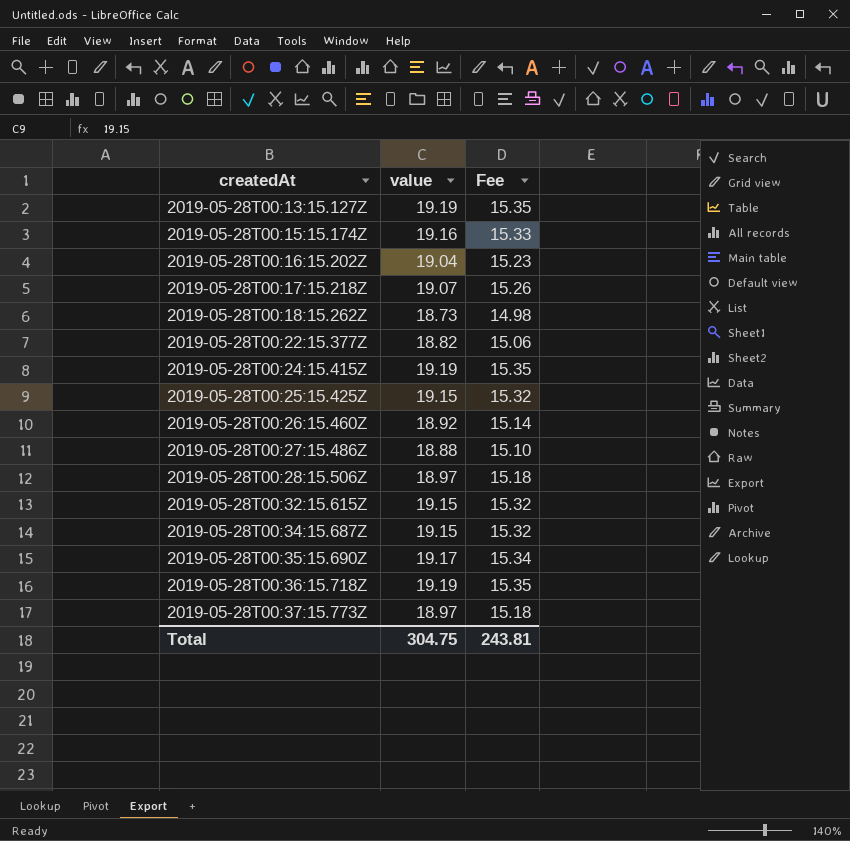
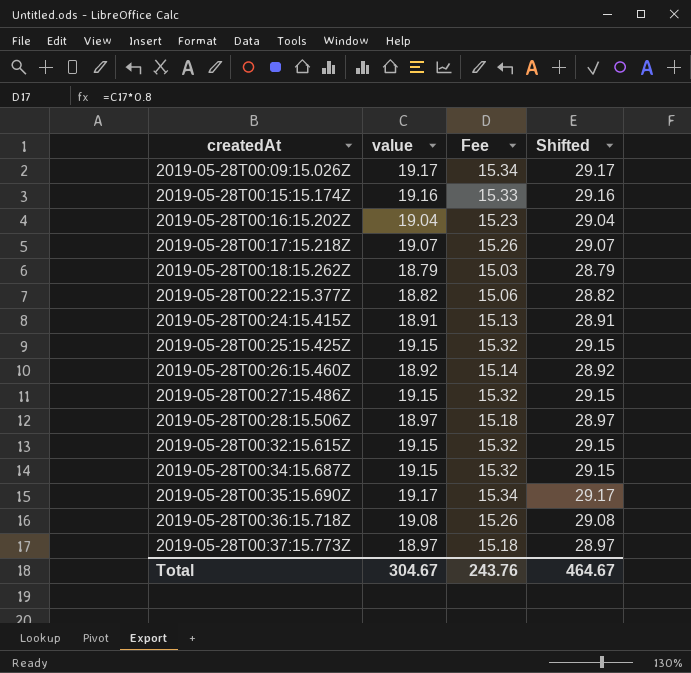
column Shifted | formula: none -> [value] + 10
row 2019-05-28T00:13:15.127Z: 19.19 | 15.35 -> none
row 2019-05-28T00:09:15.026Z: none -> 19.17 | 15.34 | 29.17
2019-05-28T00:18:15.262Z | value: 18.73 -> 18.79
2019-05-28T00:18:15.262Z | Fee: 14.98 -> 15.03
2019-05-28T00:24:15.415Z | value: 19.19 -> 18.91
2019-05-28T00:24:15.415Z | Fee: 15.35 -> 15.13
2019-05-28T00:27:15.486Z | value: 18.88 -> 19.15
2019-05-28T00:27:15.486Z | Fee: 15.10 -> 15.32
2019-05-28T00:36:15.718Z | value: 19.19 -> 19.08
2019-05-28T00:36:15.718Z | Fee: 15.35 -> 15.26
Total | value: 304.75 -> 304.67
Total | Fee: 243.81 -> 243.76

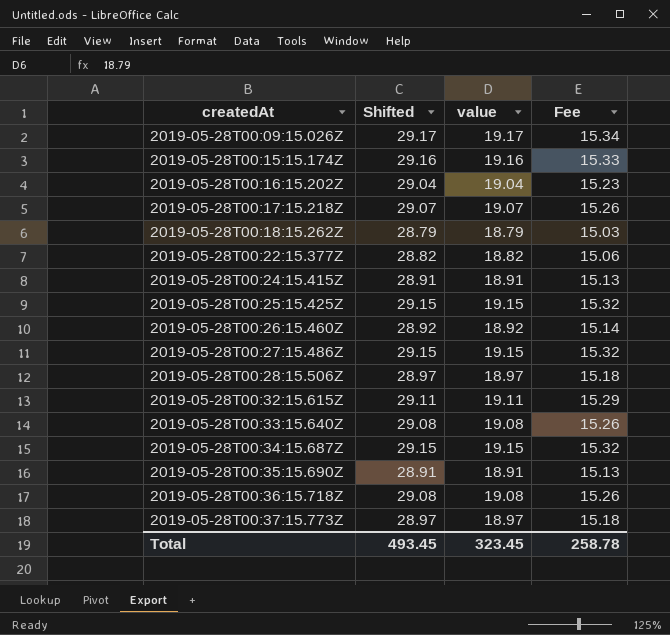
column Shifted | position: 4 -> 2
2019-05-28T00:32:15.615Z | Shifted: 29.15 -> 29.11
2019-05-28T00:32:15.615Z | value: 19.15 -> 19.11
2019-05-28T00:32:15.615Z | Fee: 15.32 -> 15.29
row 2019-05-28T00:33:15.640Z: none -> 29.08 | 19.08 | 15.26
2019-05-28T00:35:15.690Z | Shifted: 29.17 -> 28.91
2019-05-28T00:35:15.690Z | value: 19.17 -> 18.91
2019-05-28T00:35:15.690Z | Fee: 15.34 -> 15.13
Total | Shifted: 464.67 -> 493.45
Total | value: 304.67 -> 323.45
Total | Fee: 243.76 -> 258.78

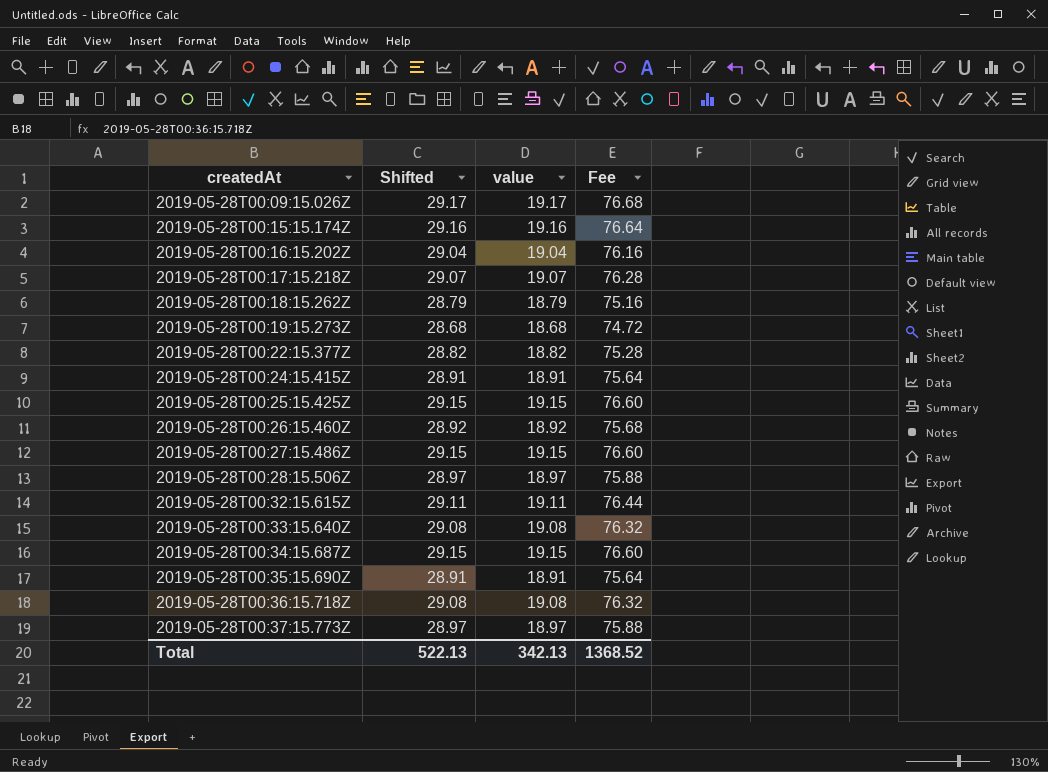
column Fee | formula: [value] * 0.8 -> [value] * 4
row 2019-05-28T00:19:15.273Z: none -> 28.68 | 18.68 | 74.72
Total | Shifted: 493.45 -> 522.13
Total | value: 323.45 -> 342.13
Total | Fee: 258.78 -> 1368.52

